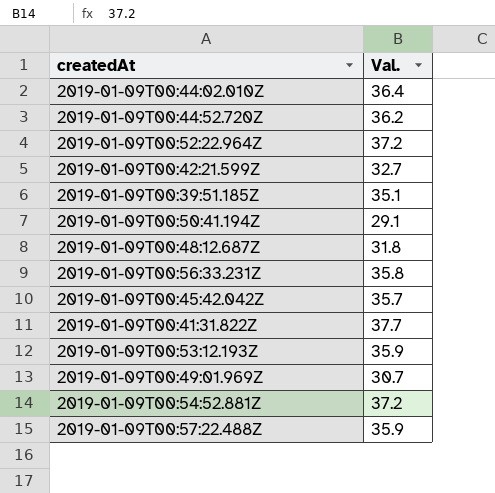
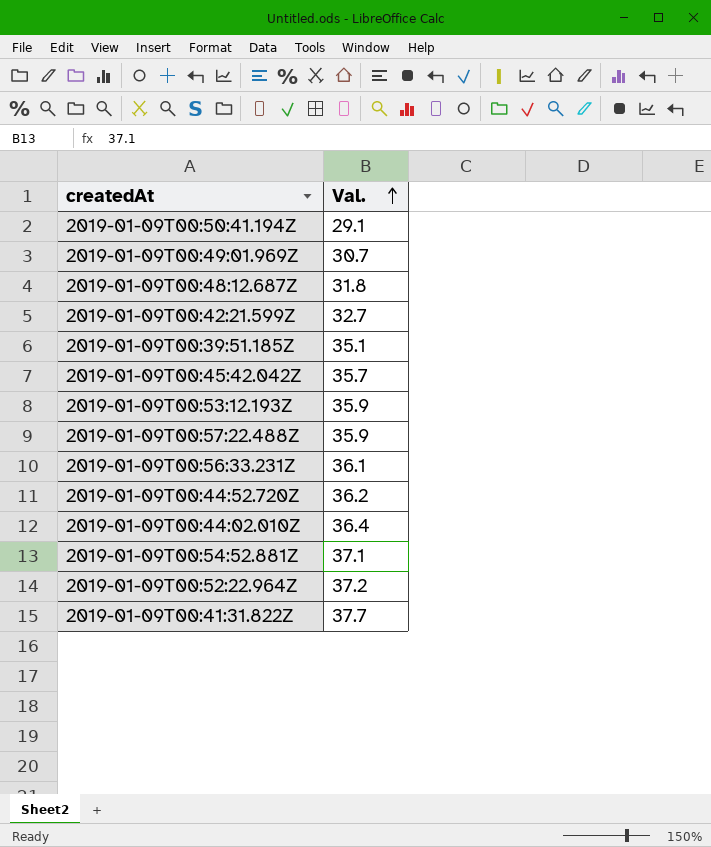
row order: none -> Val. ascending
2019-01-09T00:56:33.231Z | Val.: 35.8 -> 36.1
2019-01-09T00:54:52.881Z | Val.: 37.2 -> 37.1

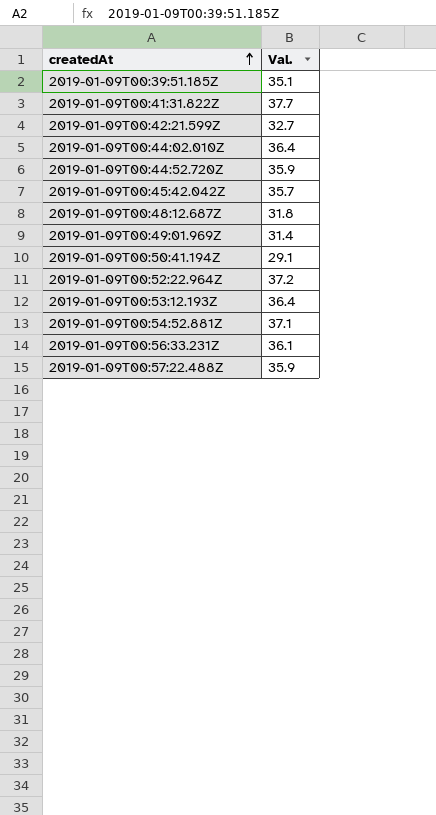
row order: Val. ascending -> createdAt ascending
2019-01-09T00:44:52.720Z | Val.: 36.2 -> 35.9
2019-01-09T00:49:01.969Z | Val.: 30.7 -> 31.4
2019-01-09T00:53:12.193Z | Val.: 35.9 -> 36.4

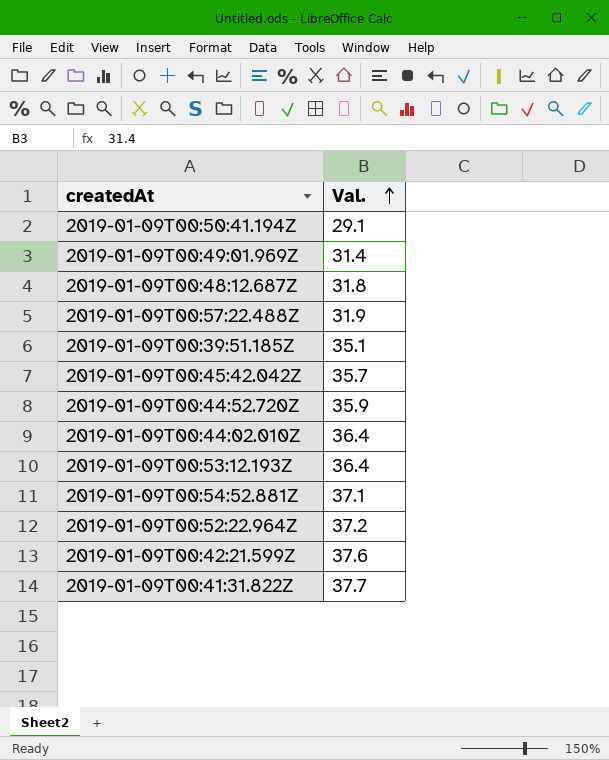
row order: createdAt ascending -> Val. ascending
row 2019-01-09T00:56:33.231Z: 36.1 -> none
2019-01-09T00:57:22.488Z | Val.: 35.9 -> 31.9
2019-01-09T00:42:21.599Z | Val.: 32.7 -> 37.6

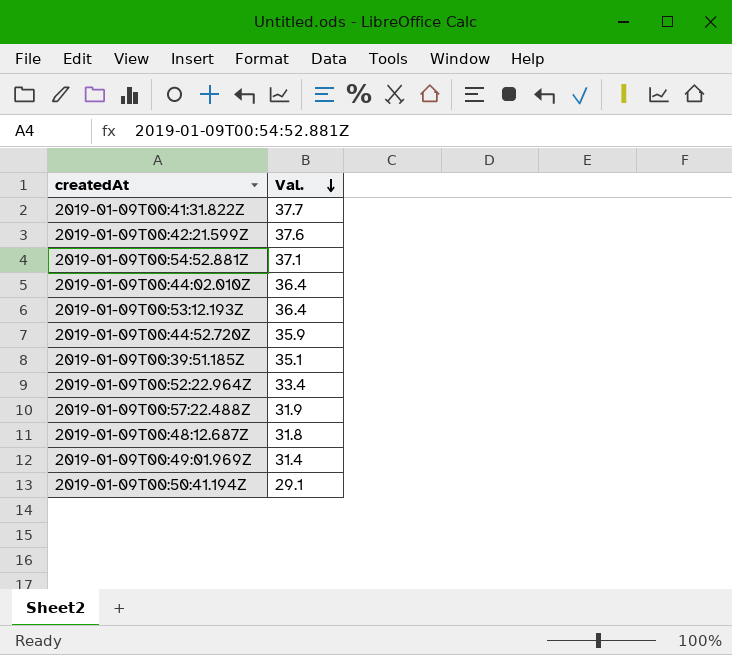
row order: Val. ascending -> Val. descending
row 2019-01-09T00:45:42.042Z: 35.7 -> none
2019-01-09T00:52:22.964Z | Val.: 37.2 -> 33.4

